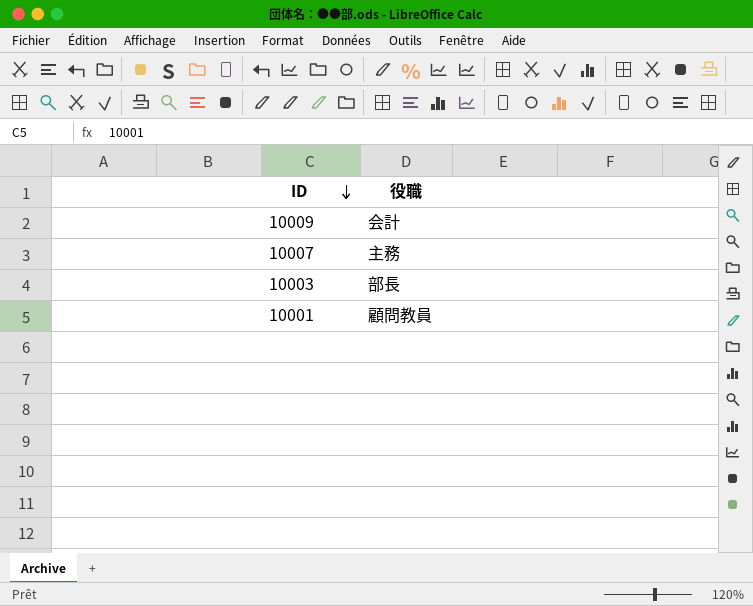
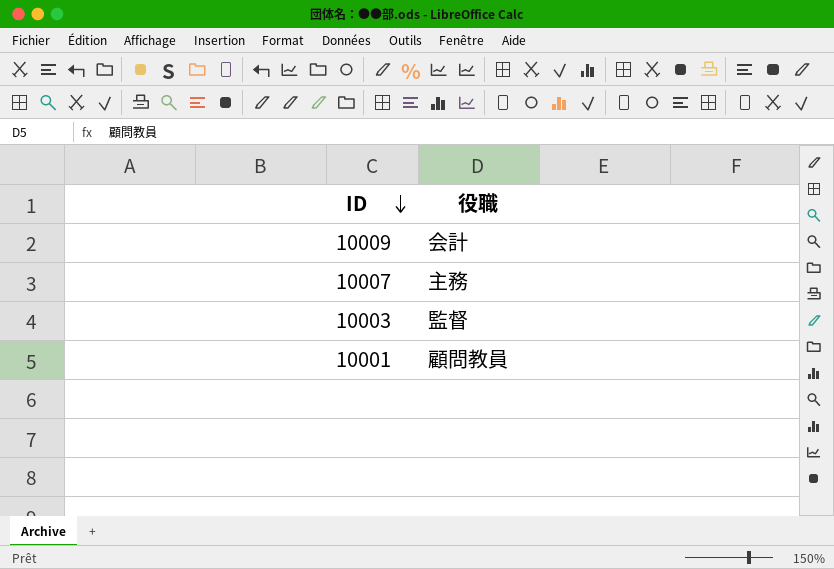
10003 | 役職: 部長 -> 監督

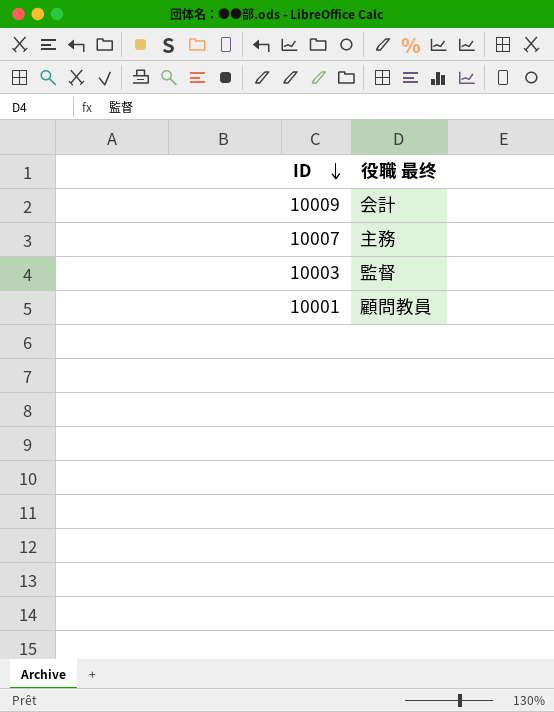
column name: 役職 -> 役職 最终

